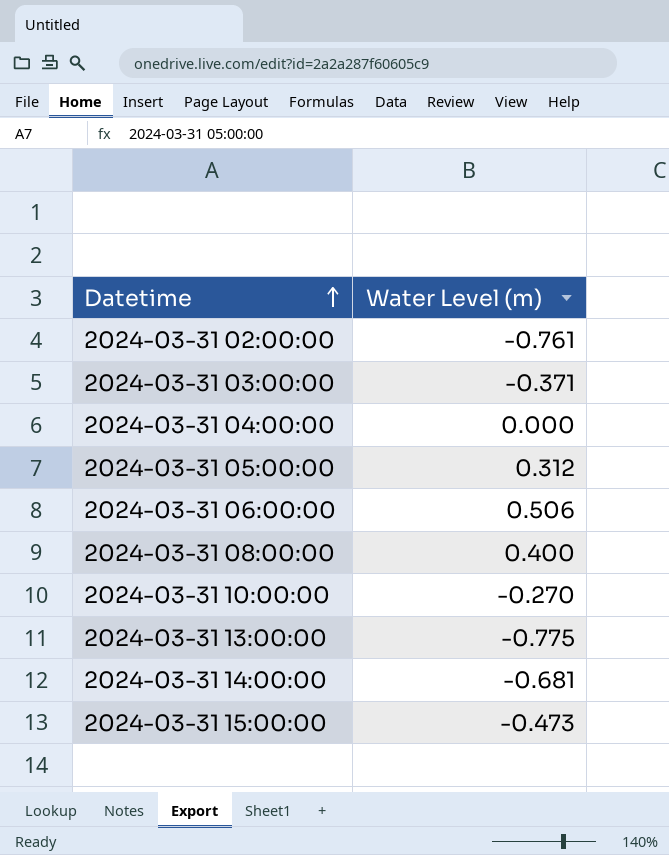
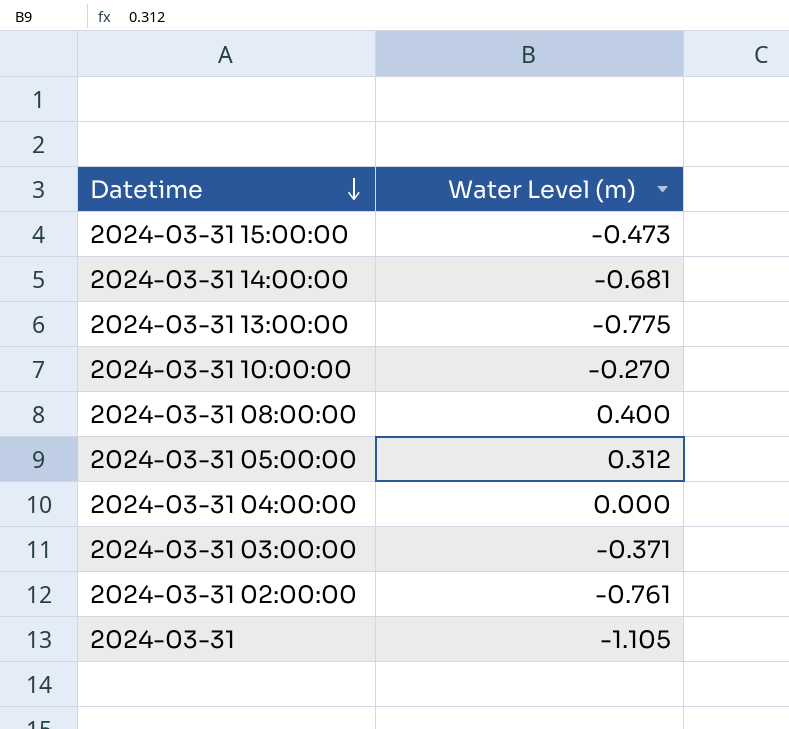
row order: Datetime ascending -> Datetime descending
row 2024-03-31 06:00:00: 0.506 -> none
row 2024-03-31: none -> -1.105

